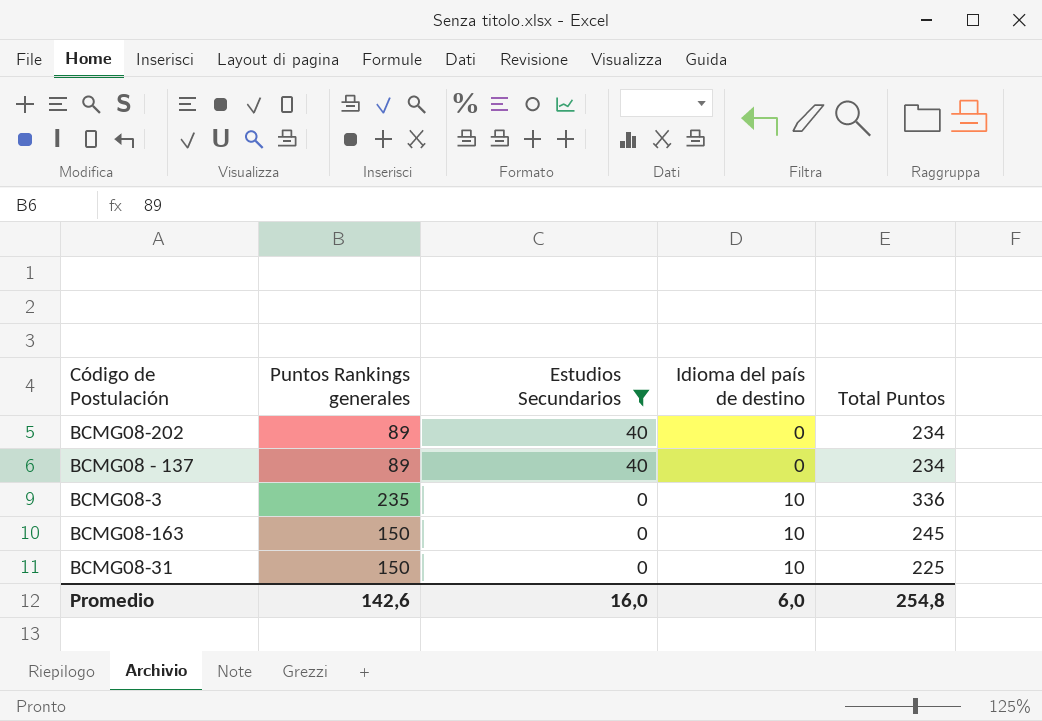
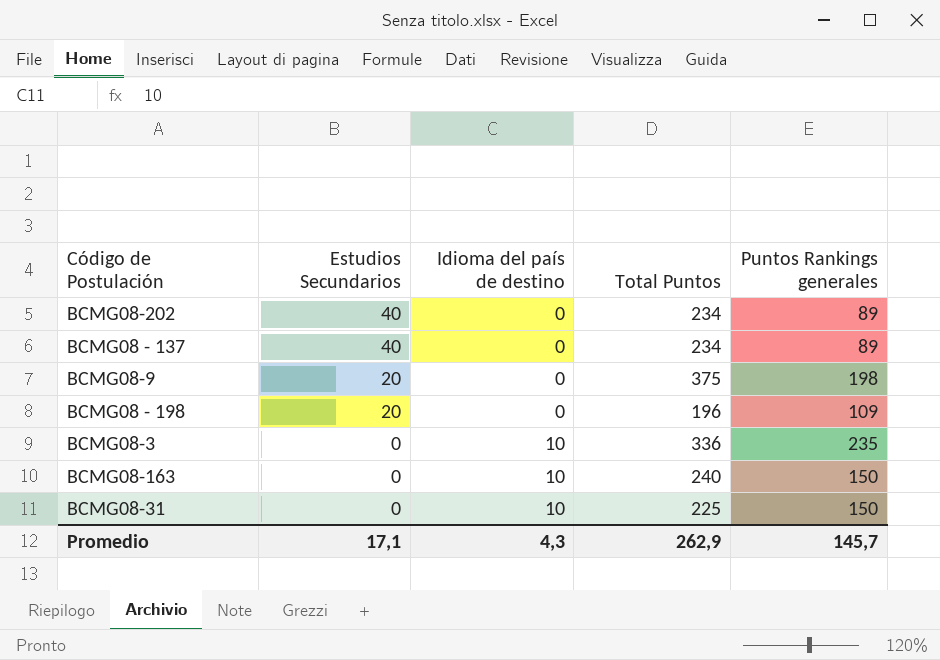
filter: Estudios Secundarios != 20 -> none
column Puntos Rankings generales | position: 2 -> 5
BCMG08-163 | Total Puntos: 245 -> 240
Promedio | Estudios Secundarios: 16,0 -> 17,1
Promedio | Idioma del país de destino: 6,0 -> 4,3
Promedio | Total Puntos: 254,8 -> 262,9
Promedio | Puntos Rankings generales: 142,6 -> 145,7

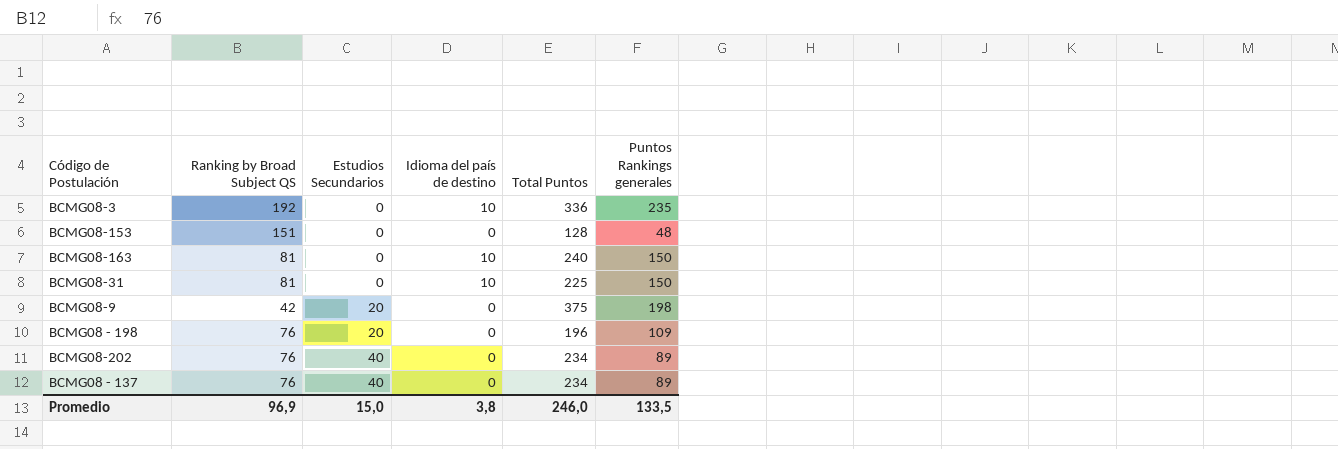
row order: Estudios Secundarios descending -> Estudios Secundarios ascending
column Ranking by Broad Subject QS | position: none -> 2
row BCMG08-153: none -> 151 | 0 | 0 | 128 | 48
Promedio | Estudios Secundarios: 17,1 -> 15,0
Promedio | Idioma del país de destino: 4,3 -> 3,8
Promedio | Total Puntos: 262,9 -> 246,0
Promedio | Puntos Rankings generales: 145,7 -> 133,5

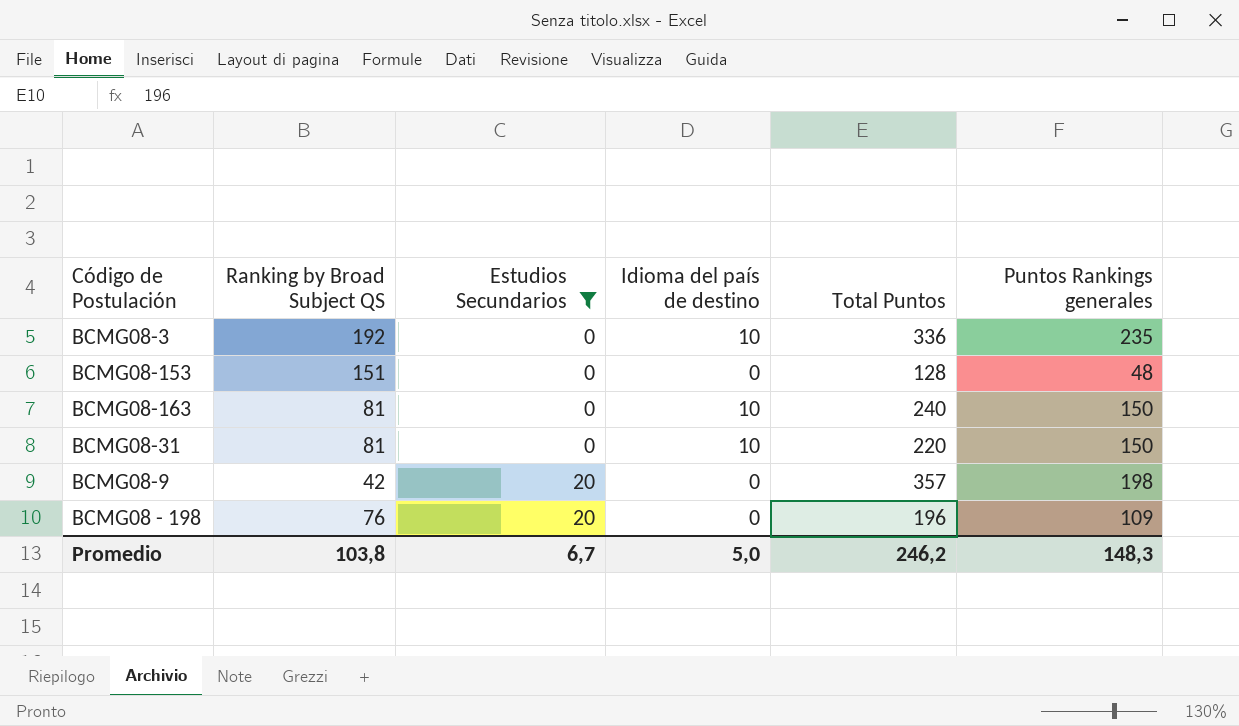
filter: none -> Estudios Secundarios != 40
BCMG08-31 | Total Puntos: 225 -> 220
BCMG08-9 | Total Puntos: 375 -> 357
Promedio | Ranking by Broad Subject QS: 96,9 -> 103,8
Promedio | Estudios Secundarios: 15,0 -> 6,7
Promedio | Idioma del país de destino: 3,8 -> 5,0
Promedio | Total Puntos: 246,0 -> 246,2
Promedio | Puntos Rankings generales: 133,5 -> 148,3

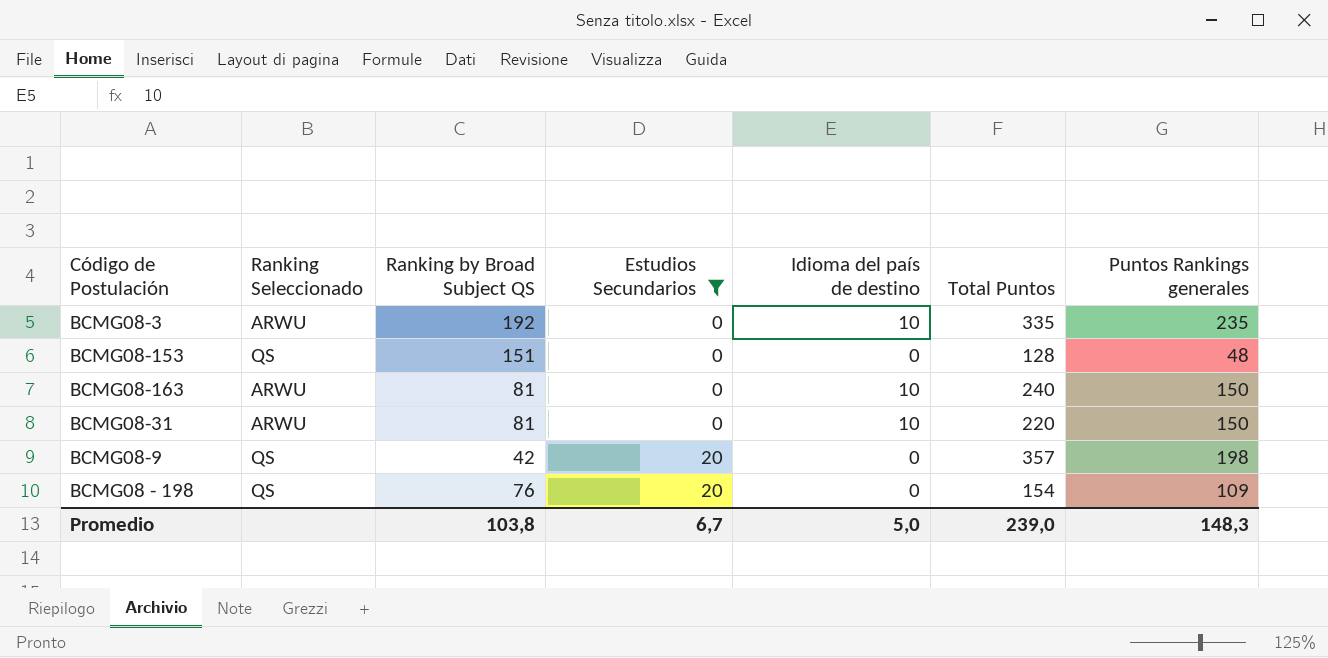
column Ranking Seleccionado | position: none -> 2
BCMG08-3 | Total Puntos: 336 -> 335
BCMG08 - 198 | Total Puntos: 196 -> 154
Promedio | Total Puntos: 246,2 -> 239,0

